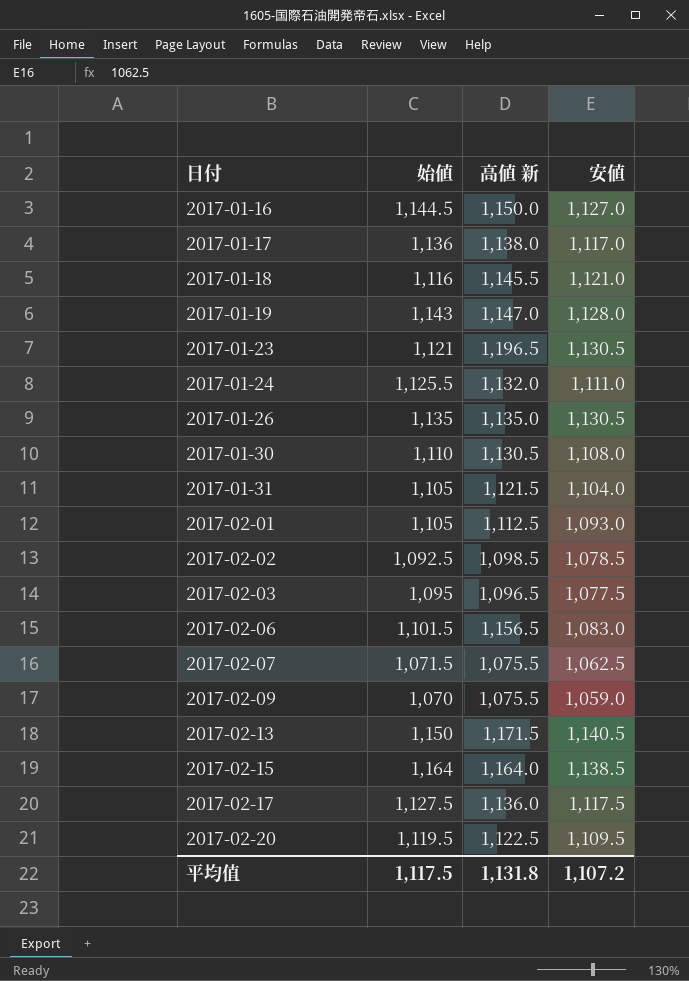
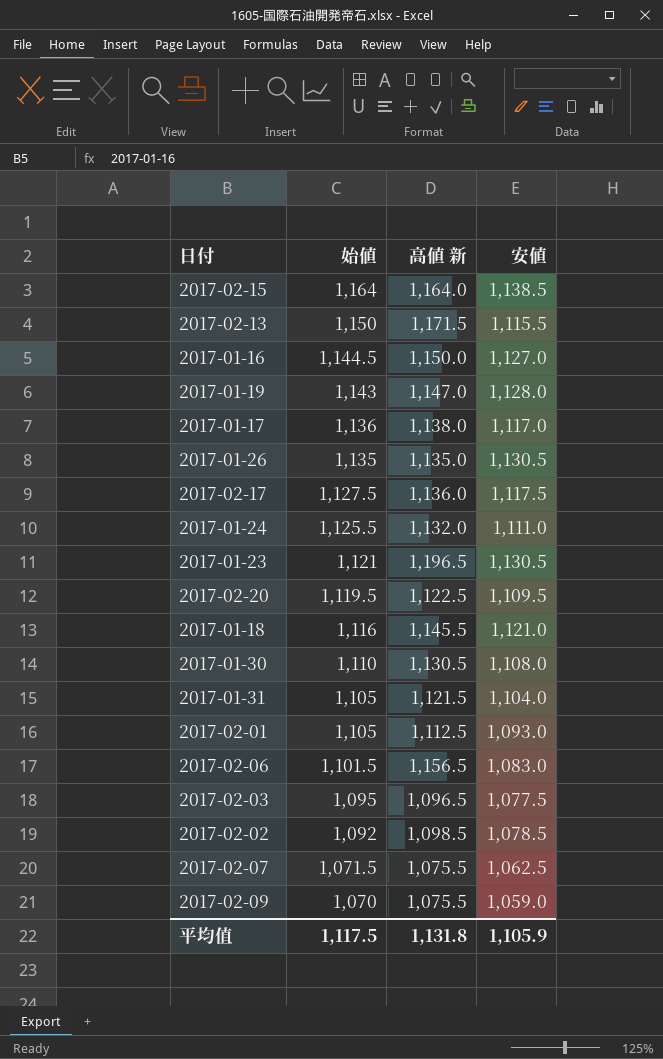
row order: 日付 ascending -> 始値 descending
2017-02-13 | 安値: 1,140.5 -> 1,115.5
2017-02-02 | 始値: 1,092.5 -> 1,092
平均值 | 安値: 1,107.2 -> 1,105.9

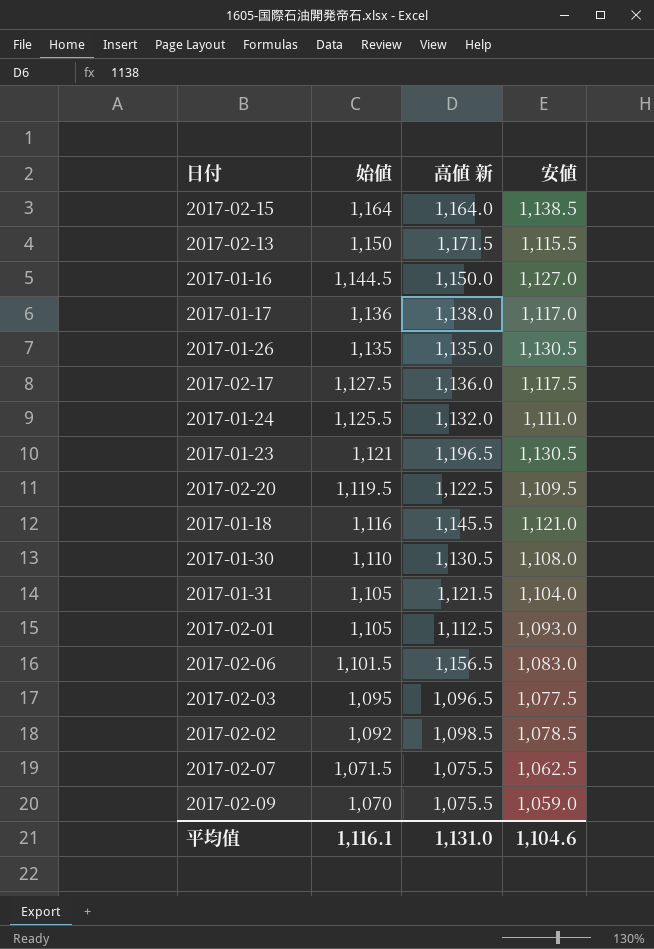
row 2017-01-19: 1,143 | 1,147.0 | 1,128.0 -> none
平均值 | 始値: 1,117.5 -> 1,116.1
平均值 | 高値 新: 1,131.8 -> 1,131.0
平均值 | 安値: 1,105.9 -> 1,104.6

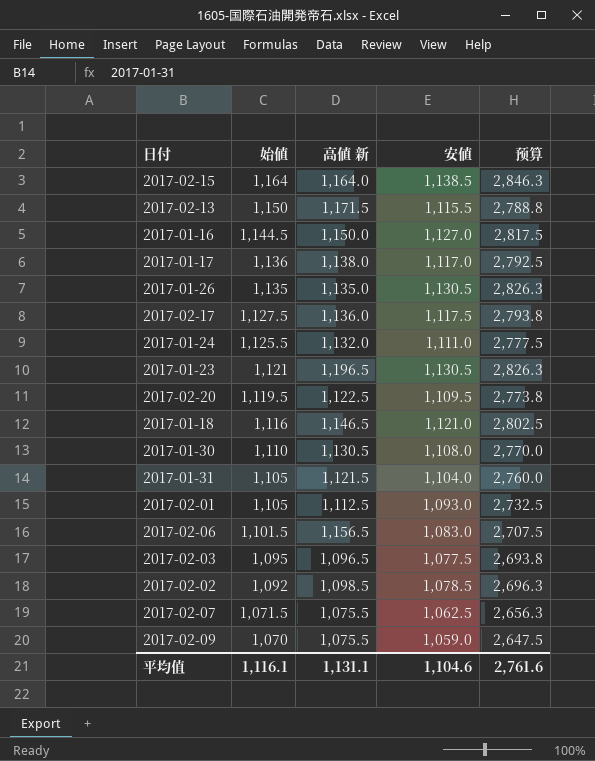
column 预算 | formula: none -> [安値] * 2.5
2017-01-18 | 高値 新: 1,145.5 -> 1,146.5
平均值 | 高値 新: 1,131.0 -> 1,131.1

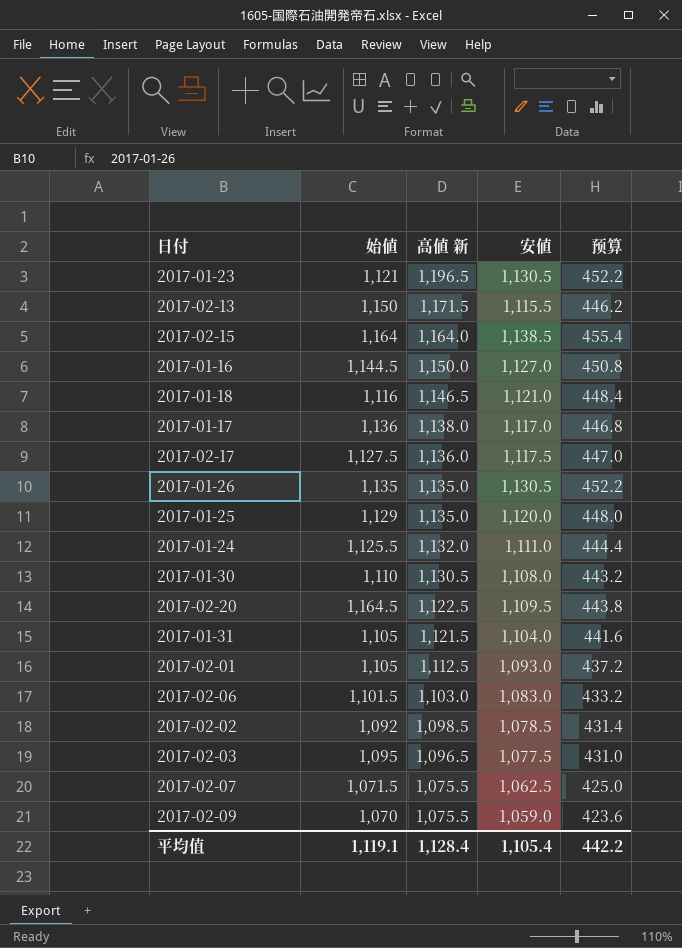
row order: 始値 descending -> 高値 新 descending
column 预算 | formula: [安値] * 2.5 -> [安値] * 0.4
row 2017-01-25: none -> 1,129 | 1,135.0 | 1,120.0 | 448.0
2017-02-20 | 始値: 1,119.5 -> 1,164.5
2017-02-06 | 高値 新: 1,156.5 -> 1,103.0
平均值 | 始値: 1,116.1 -> 1,119.1
平均值 | 高値 新: 1,131.1 -> 1,128.4
平均值 | 安値: 1,104.6 -> 1,105.4
平均值 | 预算: 2,761.6 -> 442.2

